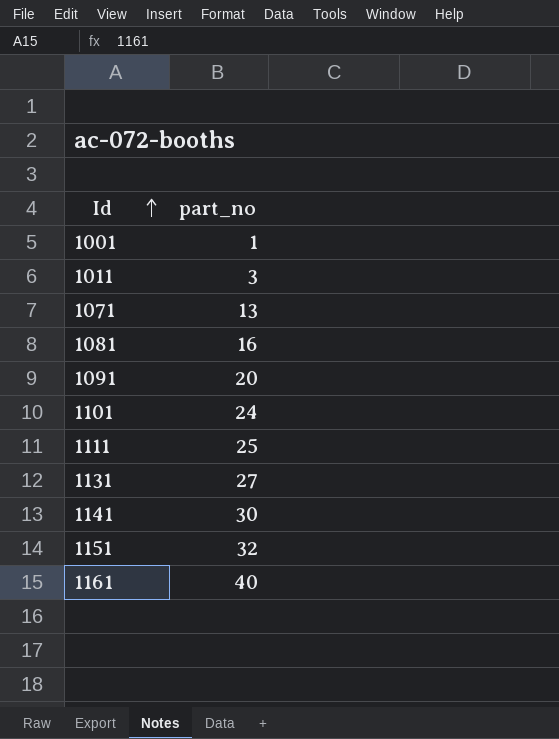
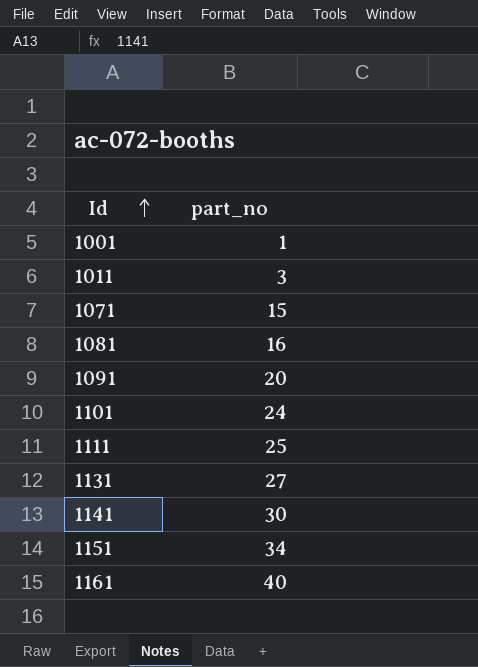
1071 | part_no: 13 -> 15
1151 | part_no: 32 -> 34

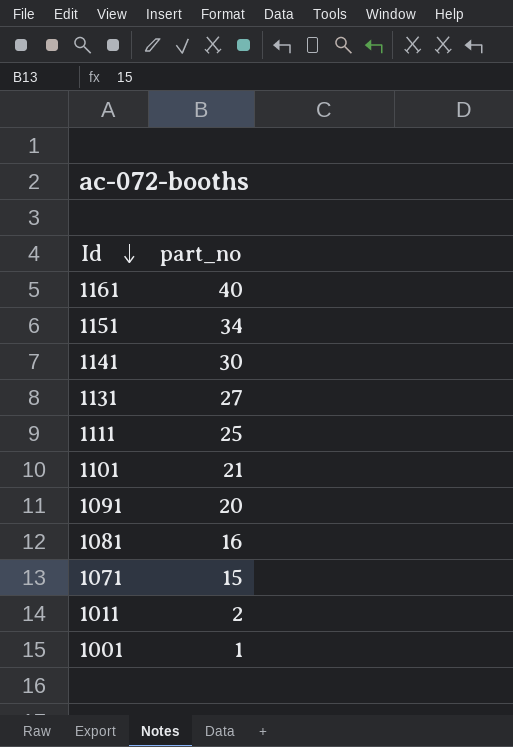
row order: Id ascending -> Id descending
1101 | part_no: 24 -> 21
1011 | part_no: 3 -> 2

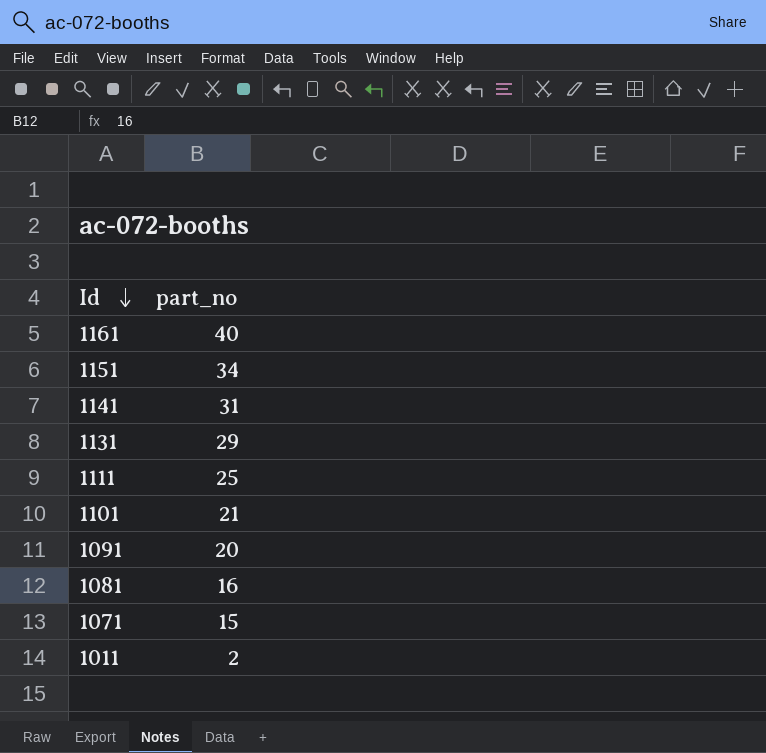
row 1001: 1 -> none
1141 | part_no: 30 -> 31
1131 | part_no: 27 -> 29

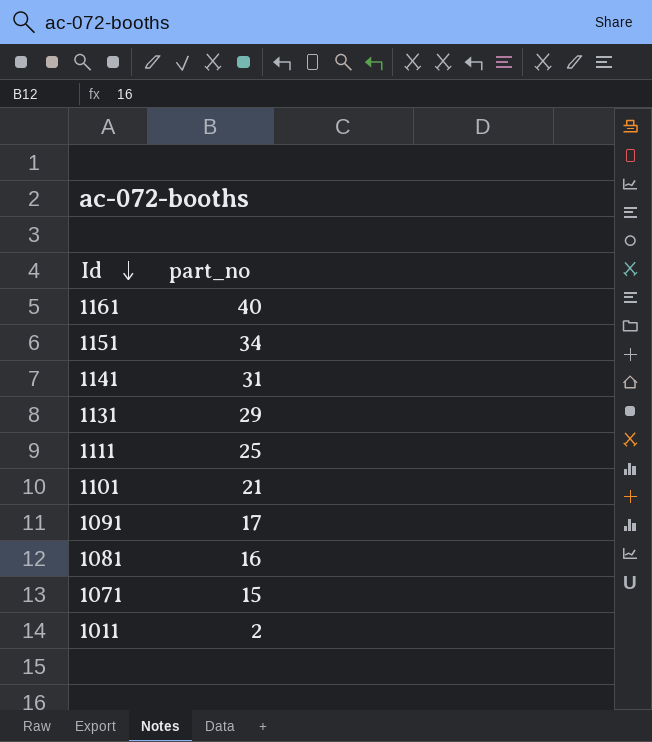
1091 | part_no: 20 -> 17

